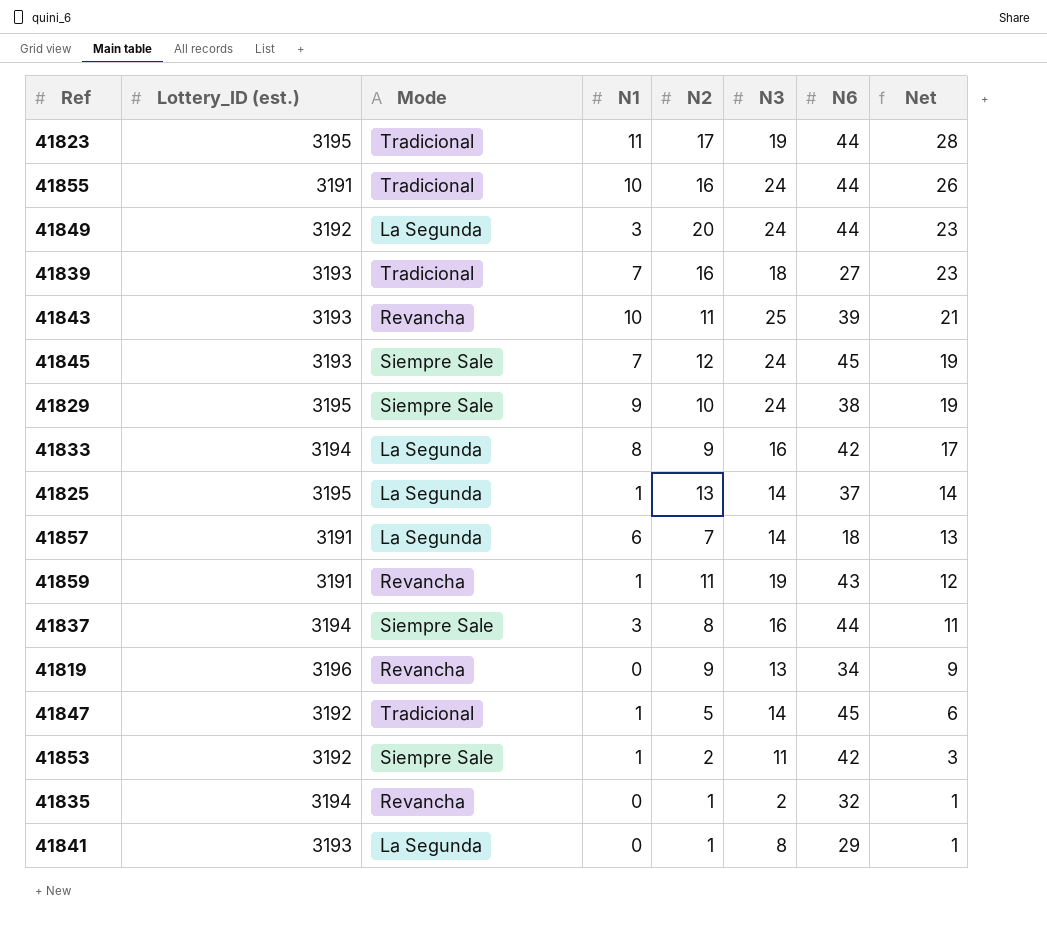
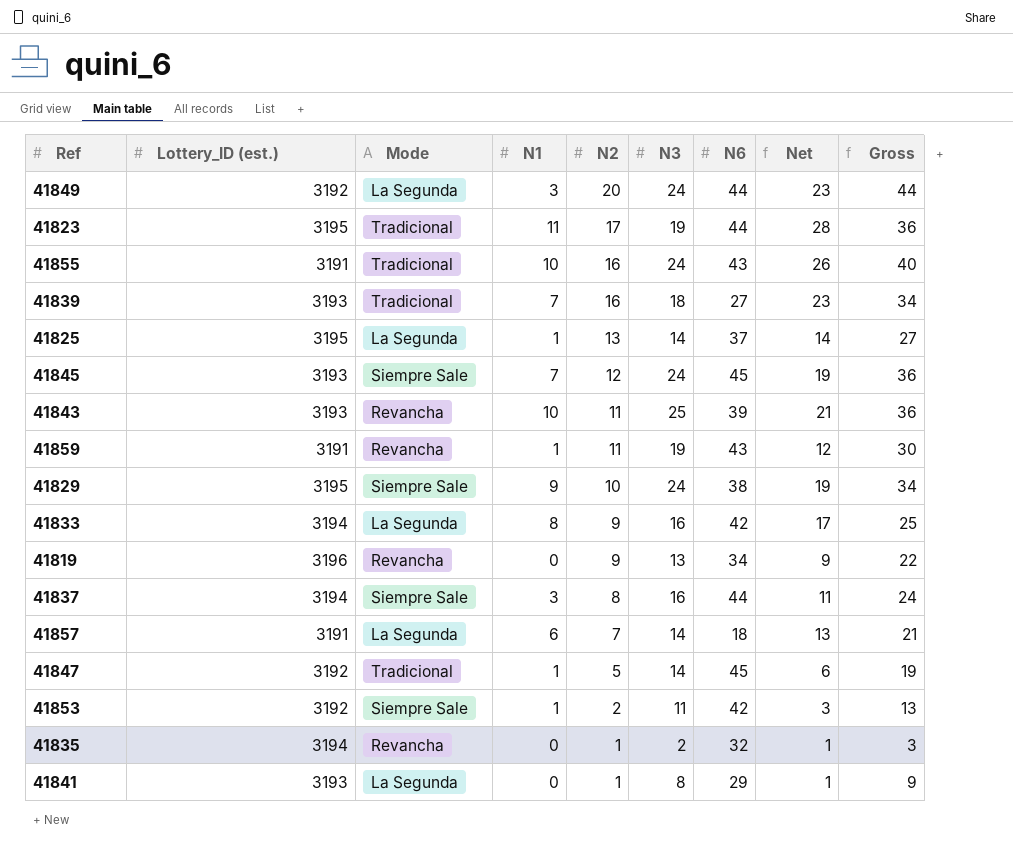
row order: Net descending -> N2 descending
column Gross | formula: none -> [N2] + [N3]
41855 | N6: 44 -> 43

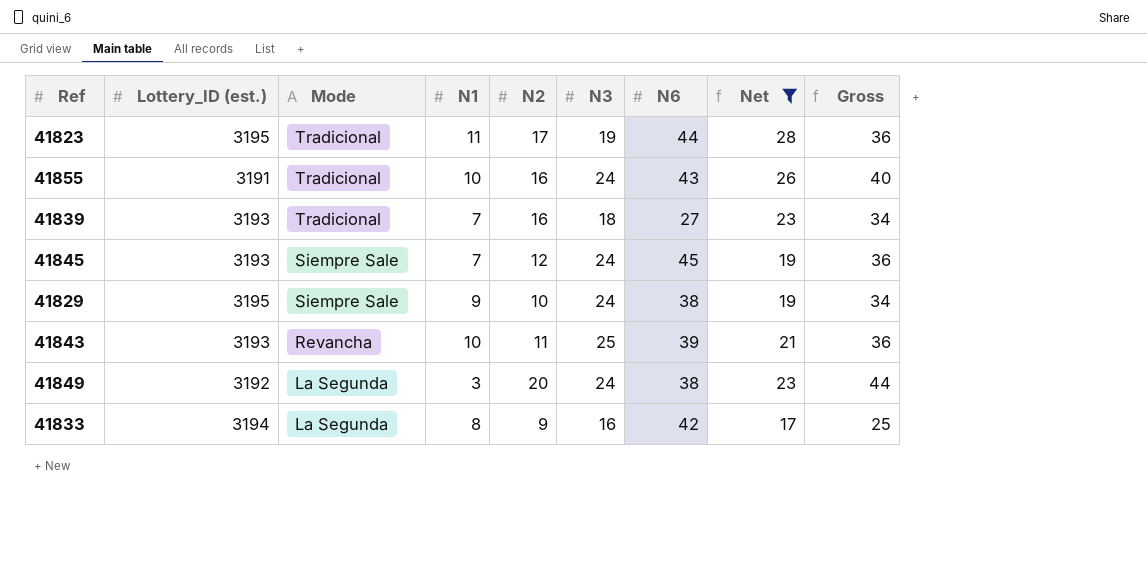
filter: none -> Net >= 17
row order: N2 descending -> Mode descending
41849 | N6: 44 -> 38

